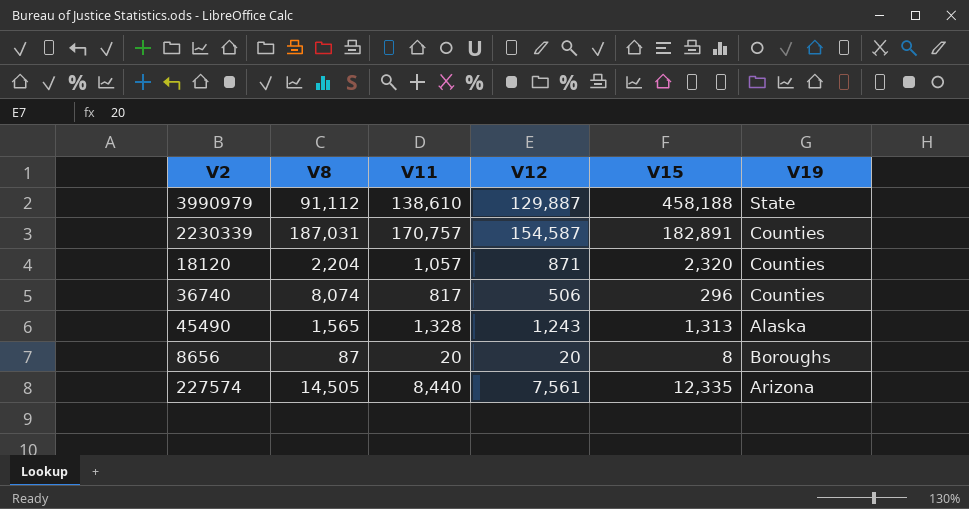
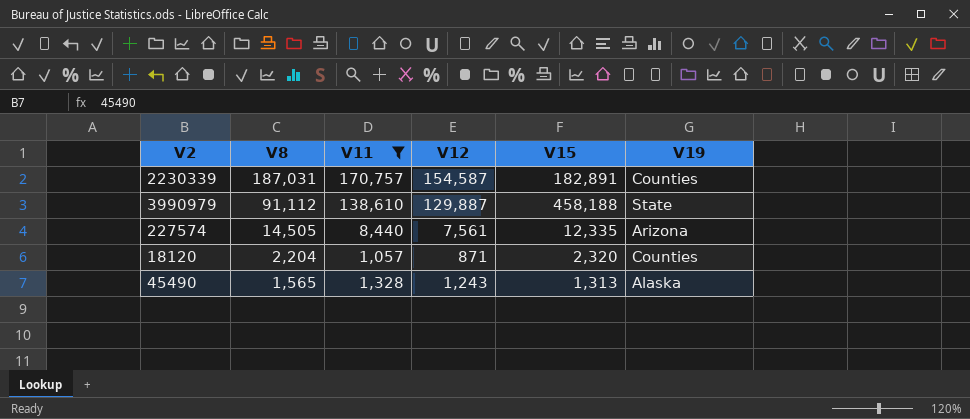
filter: none -> V11 >= 1,057
row order: none -> V8 descending

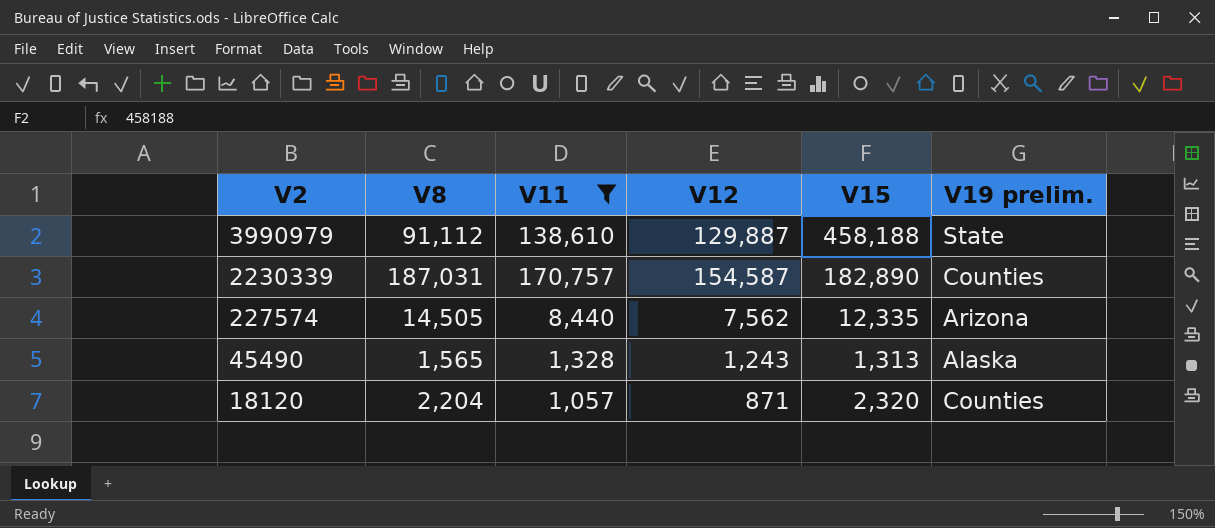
row order: V8 descending -> V2 descending
column name: V19 -> V19 prelim.
2230339 | V15: 182,891 -> 182,890
227574 | V12: 7,561 -> 7,562

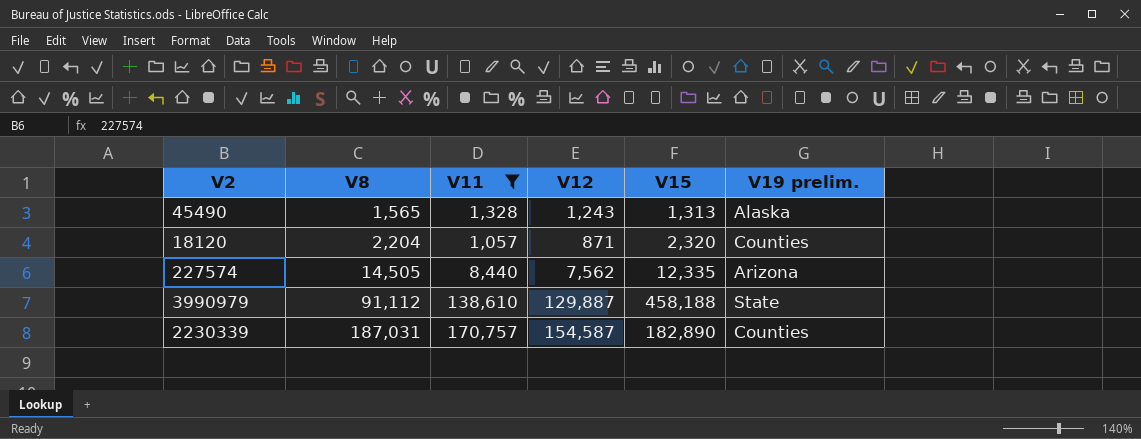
row order: V2 descending -> V8 ascending

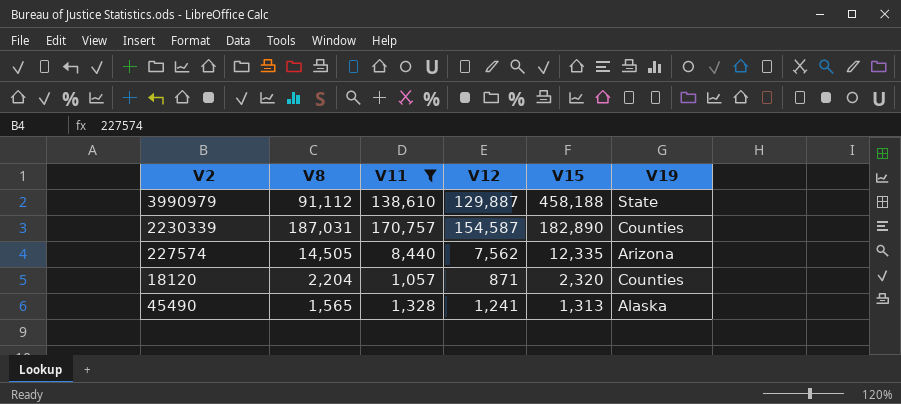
row order: V8 ascending -> V15 descending
column name: V19 prelim. -> V19
45490 | V12: 1,243 -> 1,241

